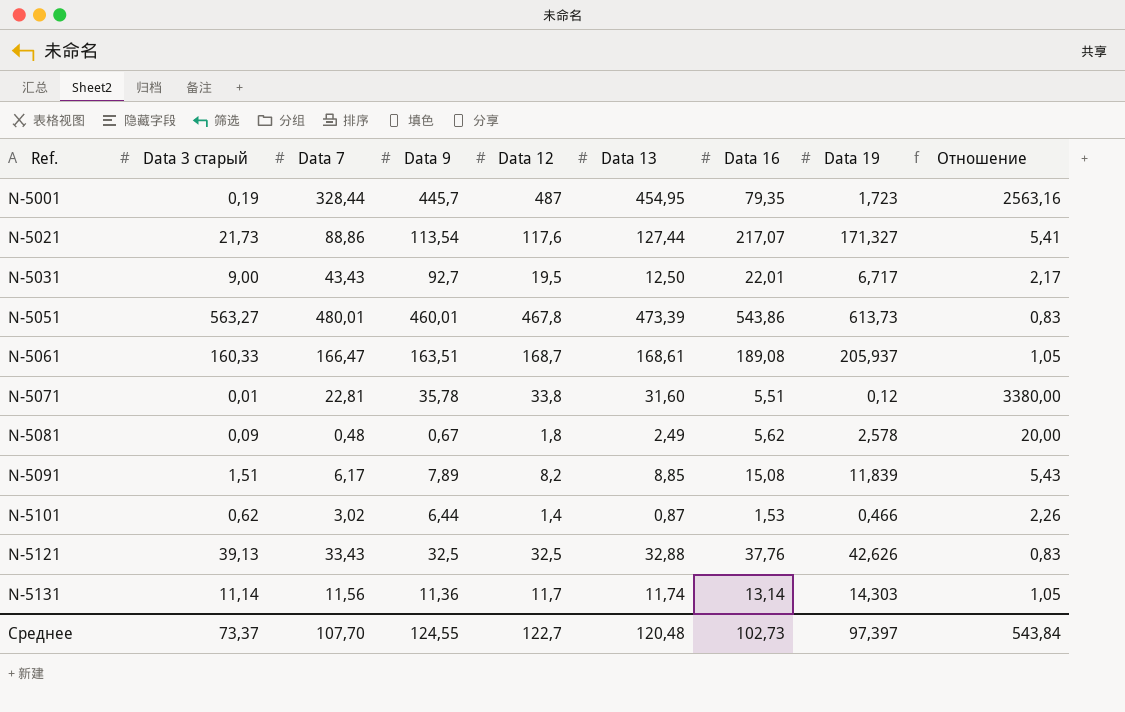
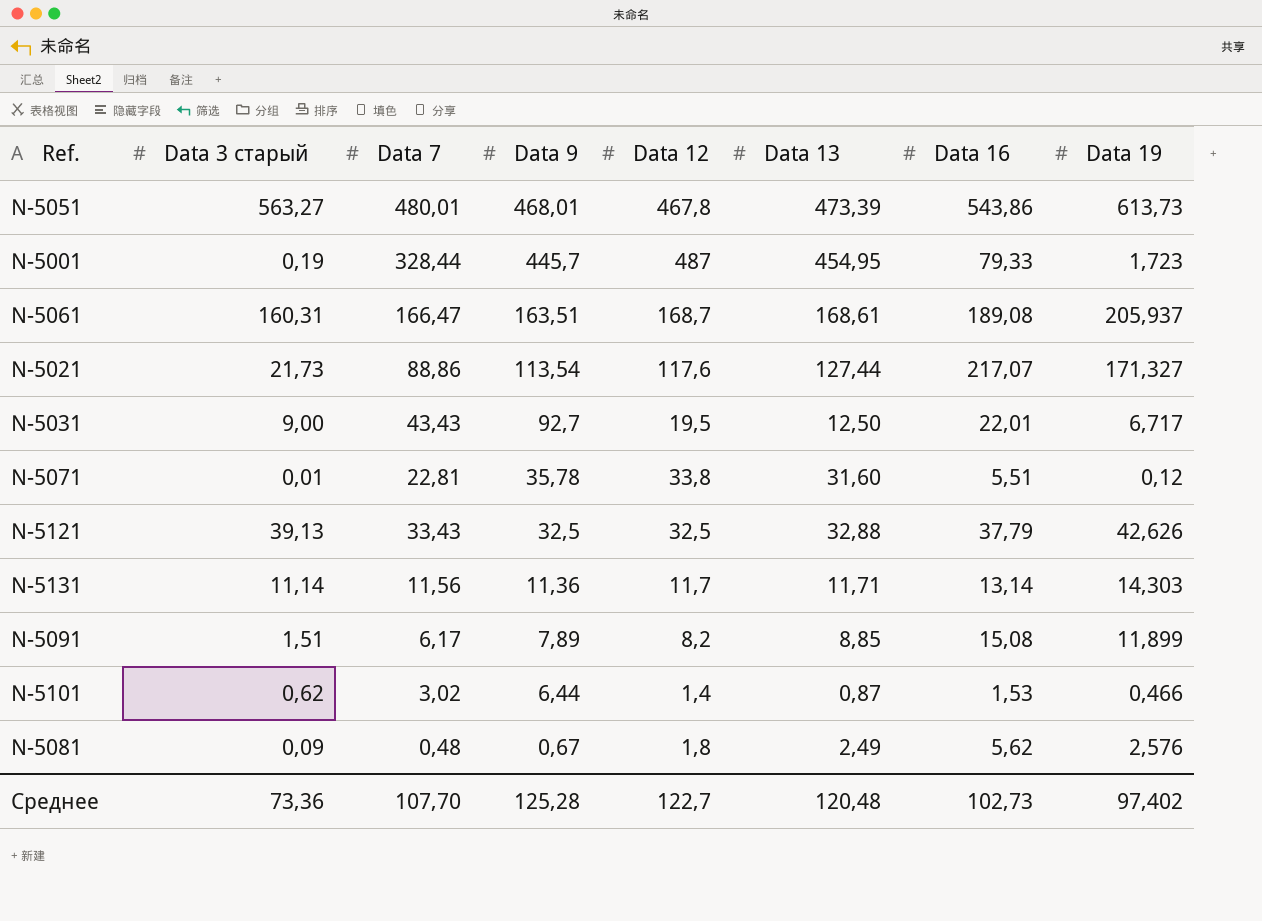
row order: Ref. ascending -> Data 9 descending
column Отношение | formula: [Data 12] / [Data 3 старый] -> none
N-5051 | Data 9: 460,01 -> 468,01
N-5001 | Data 16: 79,35 -> 79,33
N-5061 | Data 3 старый: 160,33 -> 160,31
N-5121 | Data 16: 37,76 -> 37,79
N-5131 | Data 13: 11,74 -> 11,71
N-5091 | Data 19: 11,839 -> 11,899
N-5081 | Data 19: 2,578 -> 2,576
Среднее | Data 3 старый: 73,37 -> 73,36
Среднее | Data 9: 124,55 -> 125,28
Среднее | Data 19: 97,397 -> 97,402

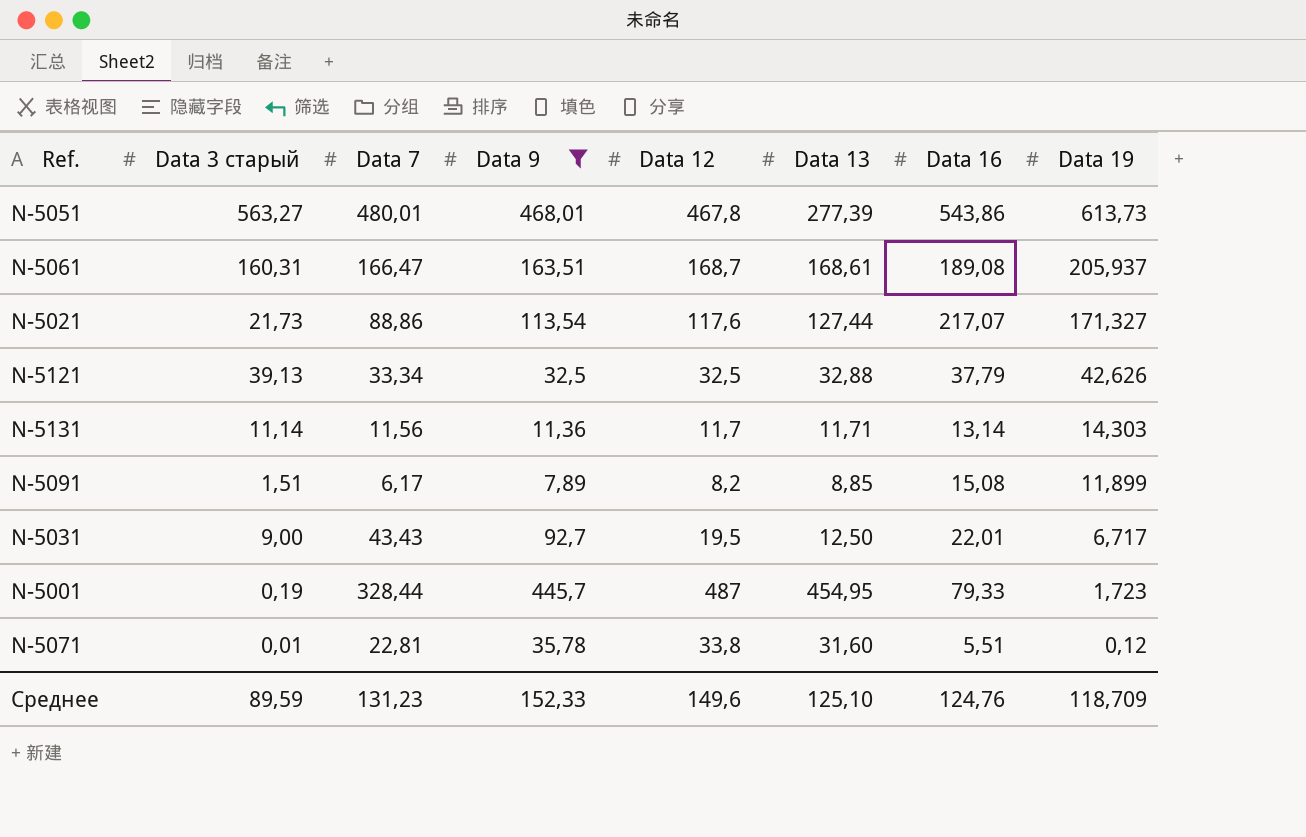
filter: none -> Data 9 >= 7,89
row order: Data 9 descending -> Data 19 descending
N-5051 | Data 13: 473,39 -> 277,39
N-5121 | Data 7: 33,43 -> 33,34
Среднее | Data 3 старый: 73,36 -> 89,59
Среднее | Data 7: 107,70 -> 131,23
Среднее | Data 9: 125,28 -> 152,33
Среднее | Data 12: 122,7 -> 149,6
Среднее | Data 13: 120,48 -> 125,10
Среднее | Data 16: 102,73 -> 124,76
Среднее | Data 19: 97,402 -> 118,709

